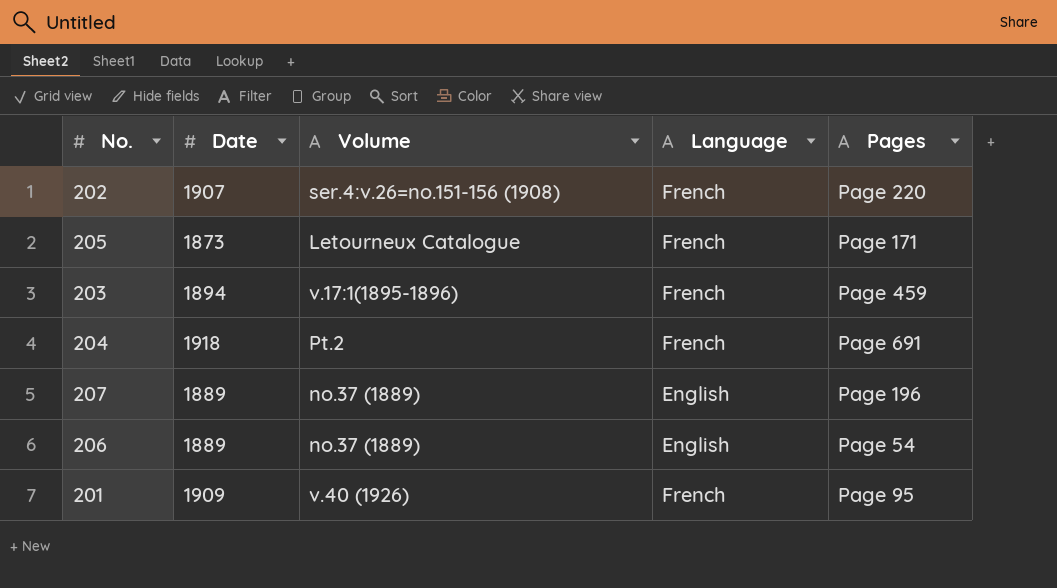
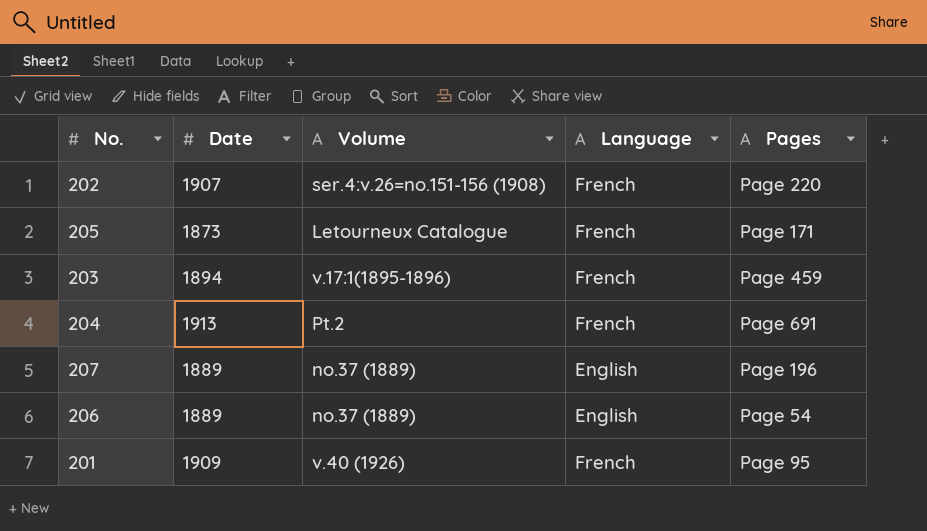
204 | Date: 1918 -> 1913

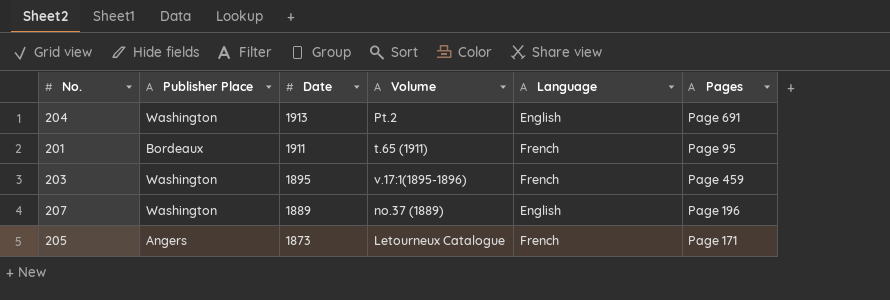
row order: none -> Date descending
column Publisher Place | position: none -> 2
row 202: 1907 | ser.4:v.26=no.151-156 (1908) | French | Page 220 -> none
row 206: 1889 | no.37 (1889) | English | Page 54 -> none
204 | Language: French -> English
201 | Date: 1909 -> 1911
201 | Volume: v.40 (1926) -> t.65 (1911)
203 | Date: 1894 -> 1895

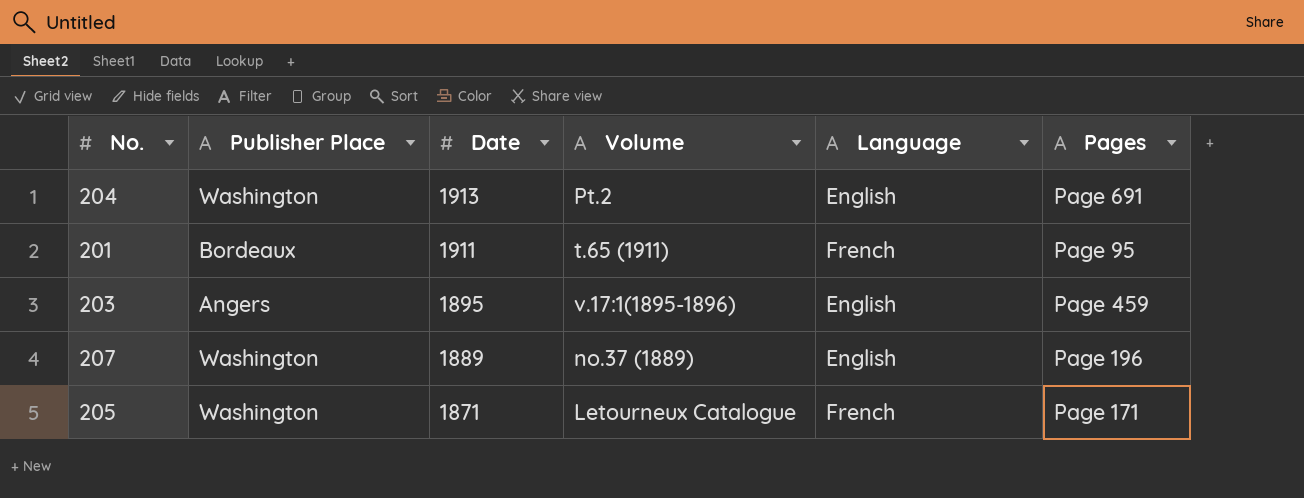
203 | Publisher Place: Washington -> Angers
203 | Language: French -> English
205 | Publisher Place: Angers -> Washington
205 | Date: 1873 -> 1871

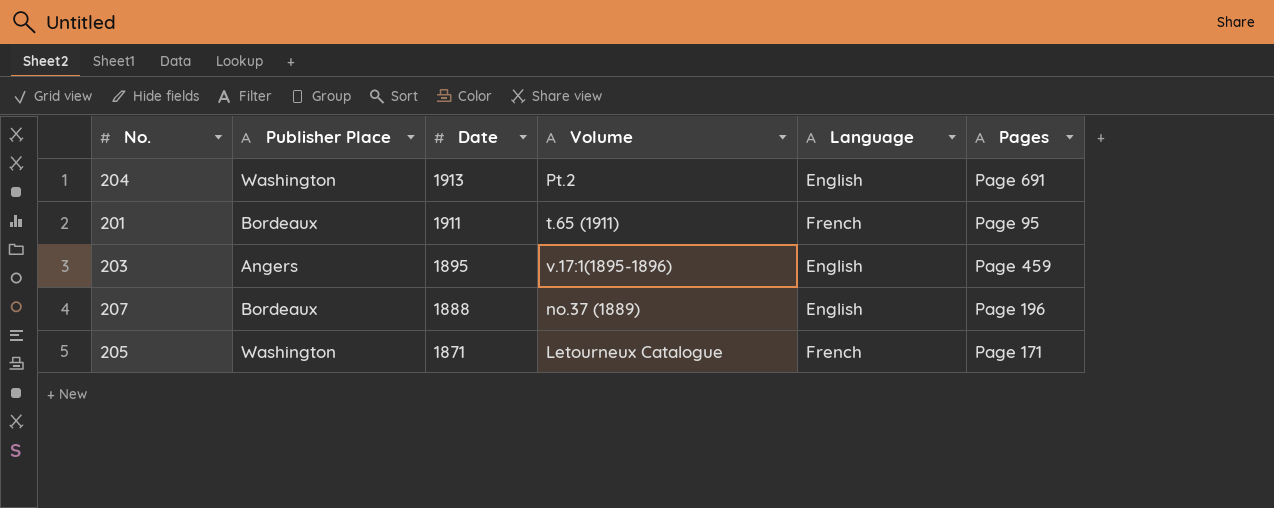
207 | Publisher Place: Washington -> Bordeaux
207 | Date: 1889 -> 1888

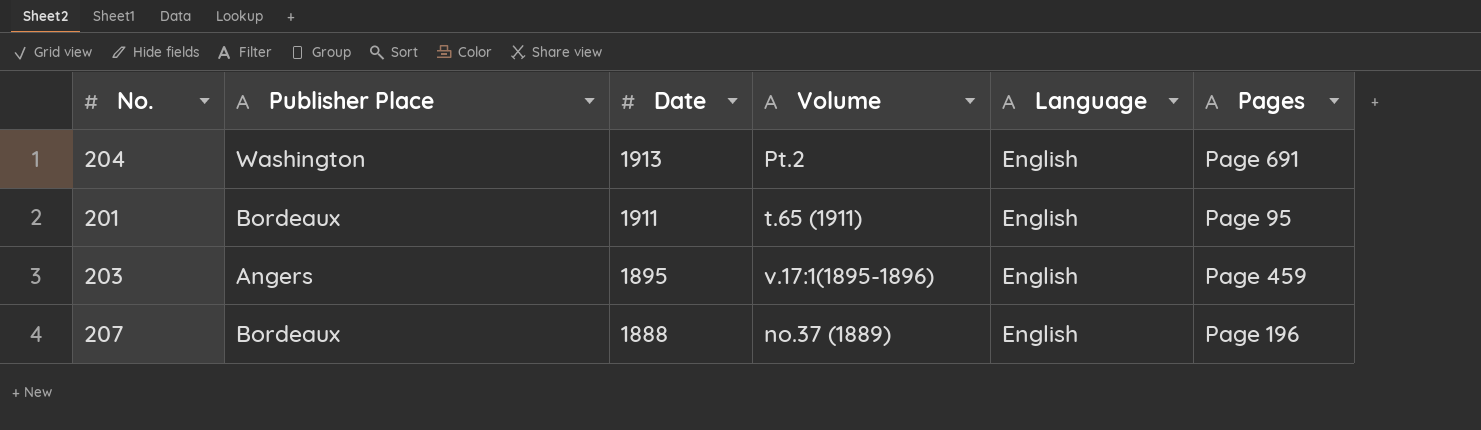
row 205: Washington | 1871 | Letourneux Catalogue | French | Page 171 -> none
201 | Language: French -> English

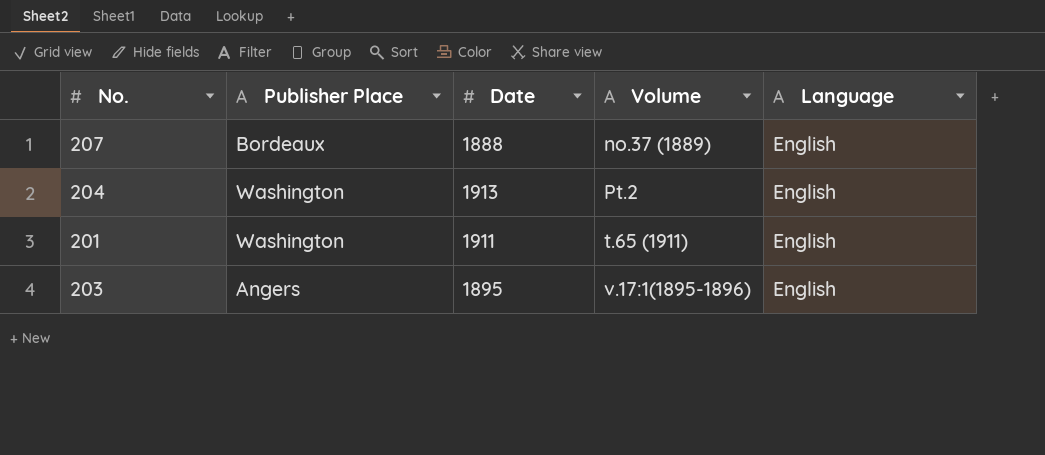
row order: Date descending -> Volume ascending
column Pages | position: 6 -> none
201 | Publisher Place: Bordeaux -> Washington

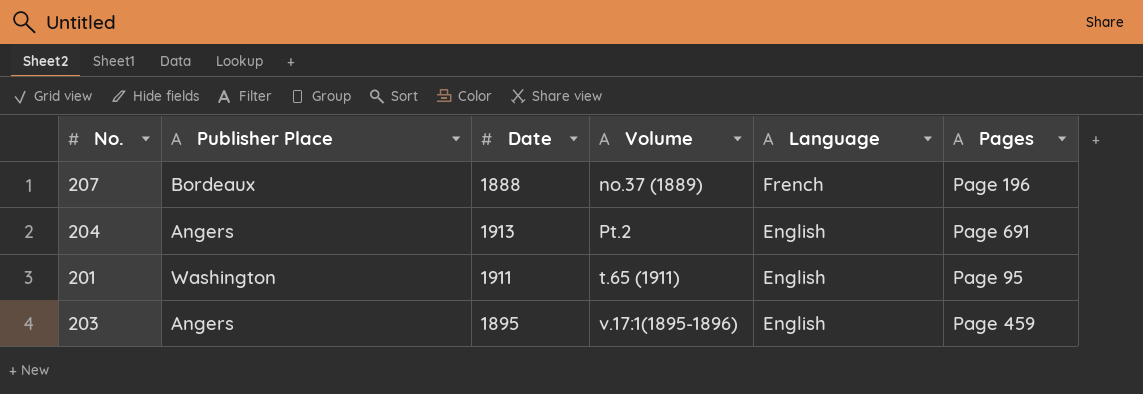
column Pages | position: none -> 6
207 | Language: English -> French
204 | Publisher Place: Washington -> Angers

